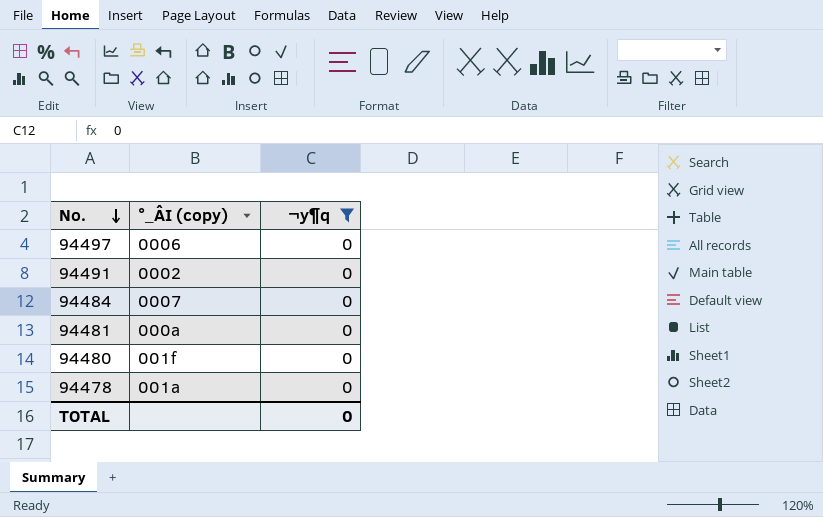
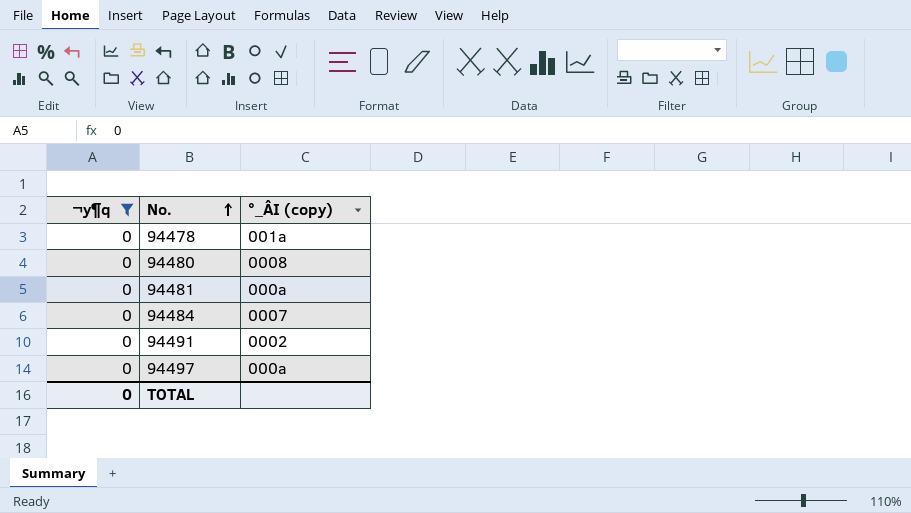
row order: No. descending -> No. ascending
column ¬y¶q | position: 3 -> 1
94480 | °_ÂI (copy): 001f -> 0008
94497 | °_ÂI (copy): 0006 -> 000a

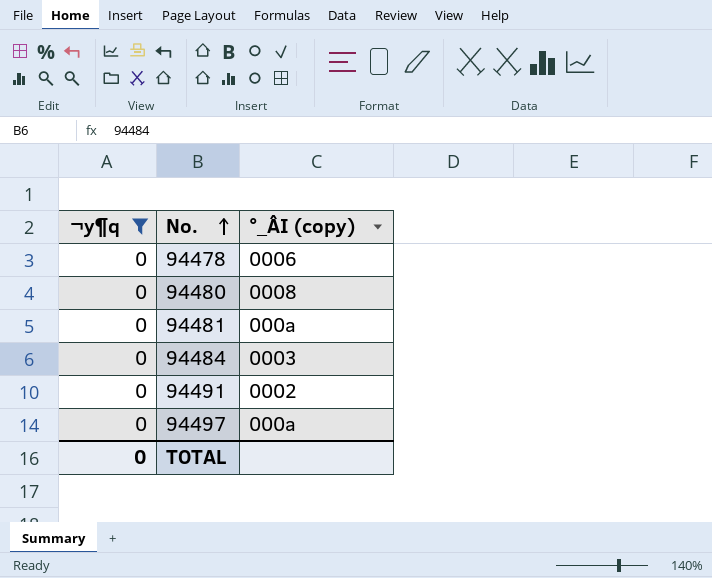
94478 | °_ÂI (copy): 001a -> 0006
94484 | °_ÂI (copy): 0007 -> 0003

